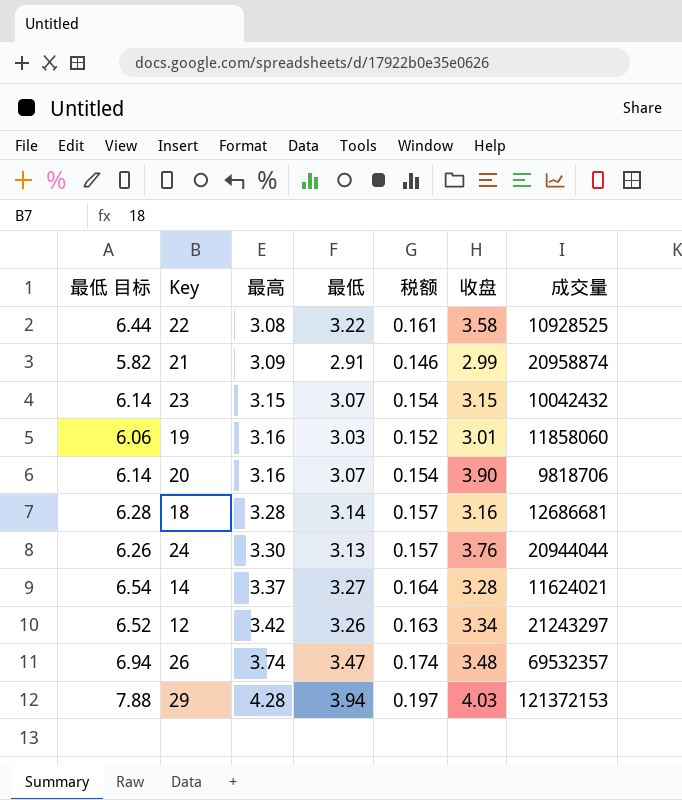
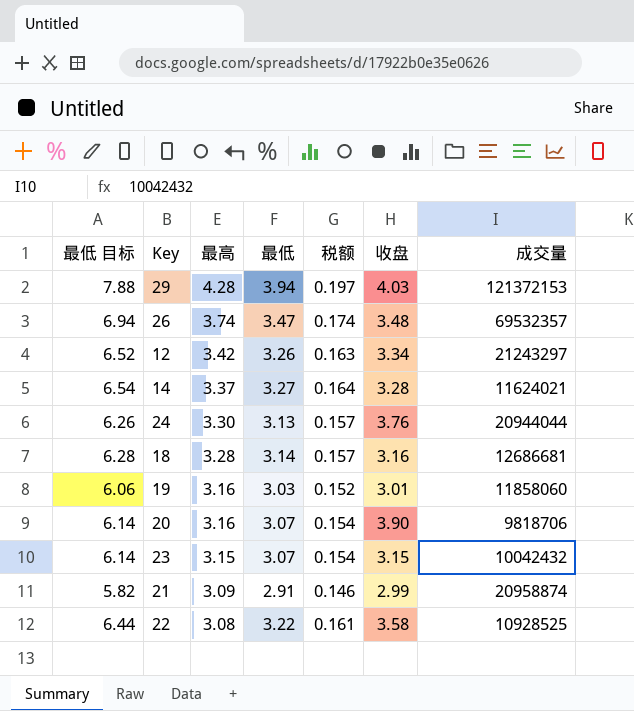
row order: 最高 ascending -> 最高 descending

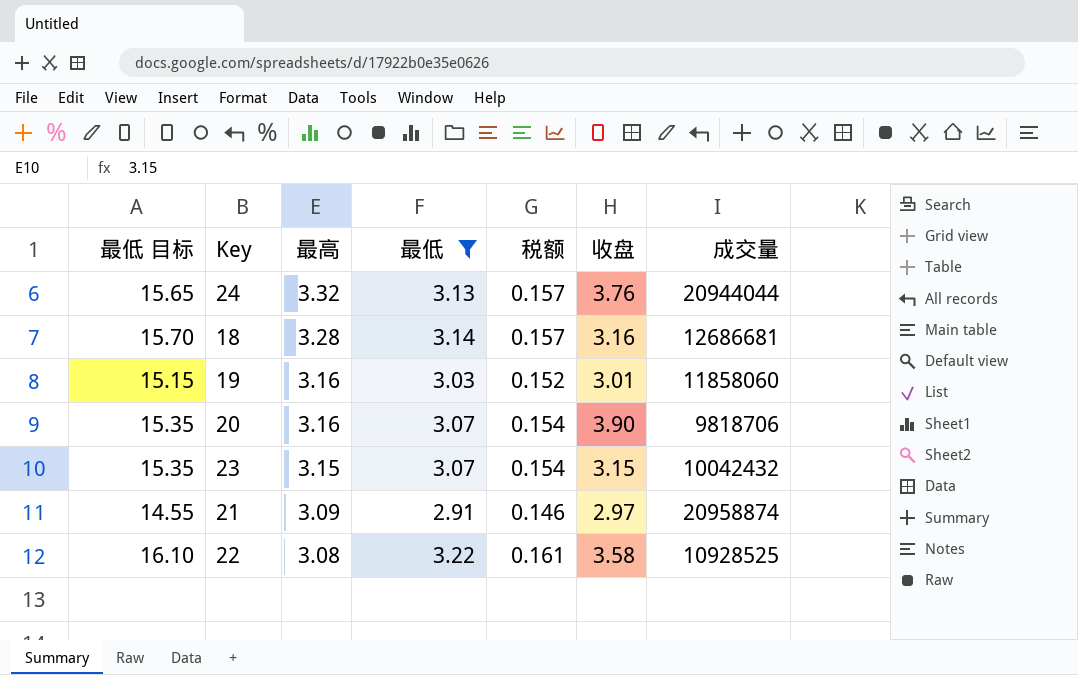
filter: none -> 最低 <= 3.22
column 最低 目标 | formula: [最低] * 2 -> [最低] * 5
24 | 最高: 3.30 -> 3.32
21 | 收盘: 2.99 -> 2.97

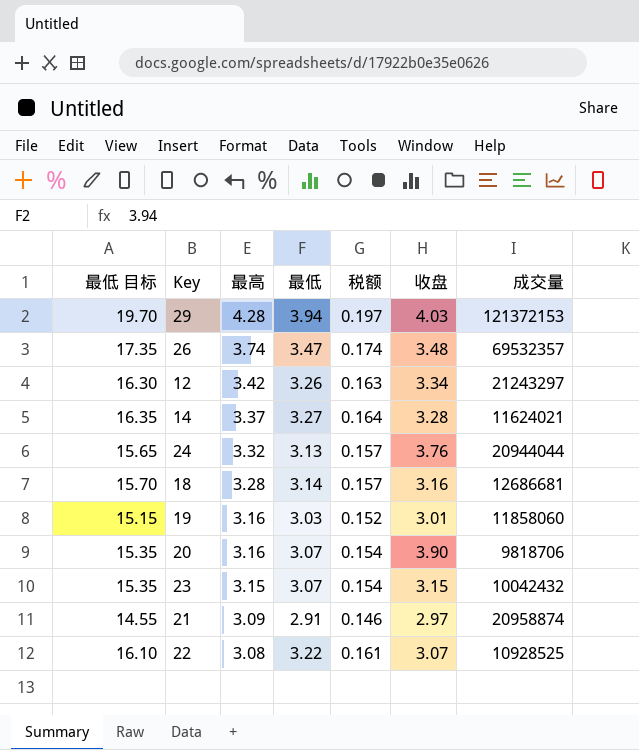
filter: 最低 <= 3.22 -> none
22 | 收盘: 3.58 -> 3.07

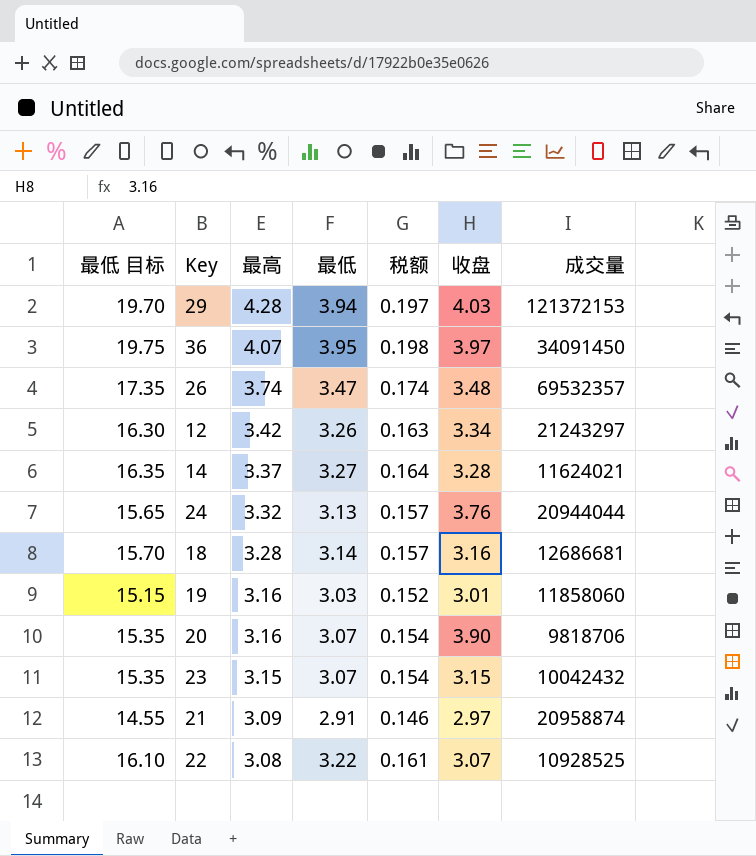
row 36: none -> 19.75 | 4.07 | 3.95 | 0.198 | 3.97 | 34091450

